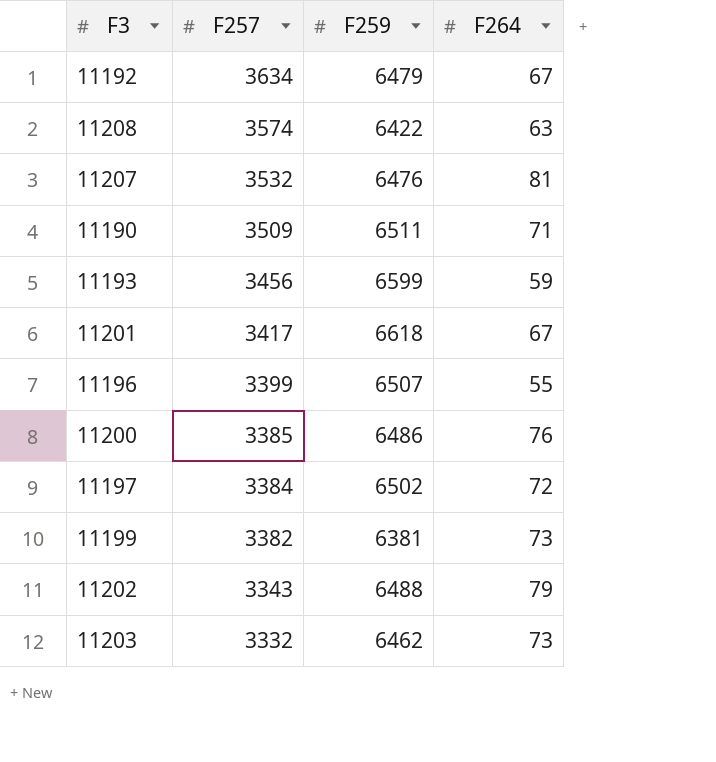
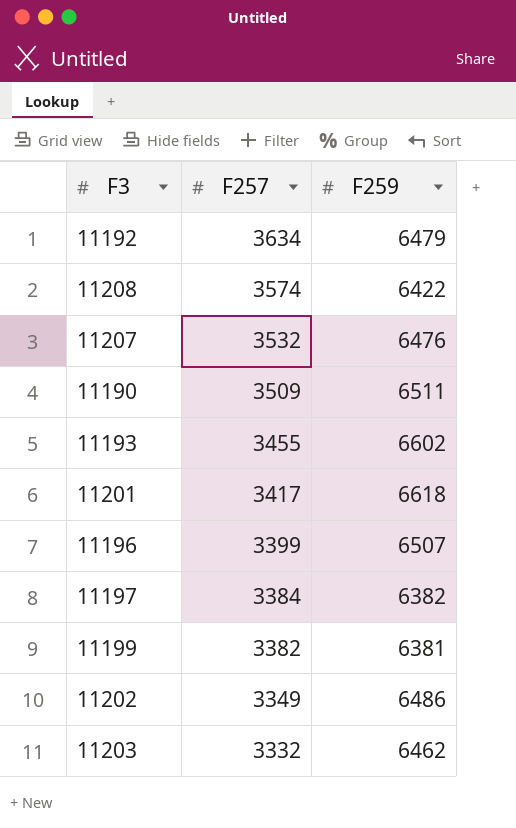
column F264 | position: 4 -> none
row 11200: 3385 | 6486 | 76 -> none
11193 | F257: 3456 -> 3455
11193 | F259: 6599 -> 6602
11197 | F259: 6502 -> 6382
11202 | F257: 3343 -> 3349
11202 | F259: 6488 -> 6486

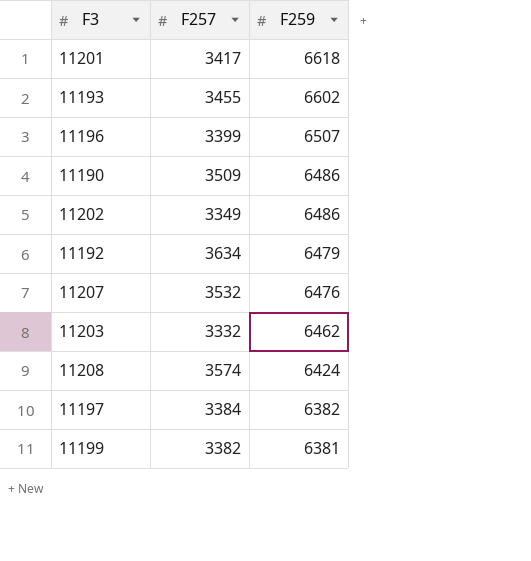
row order: F257 descending -> F259 descending
11190 | F259: 6511 -> 6486
11208 | F259: 6422 -> 6424

